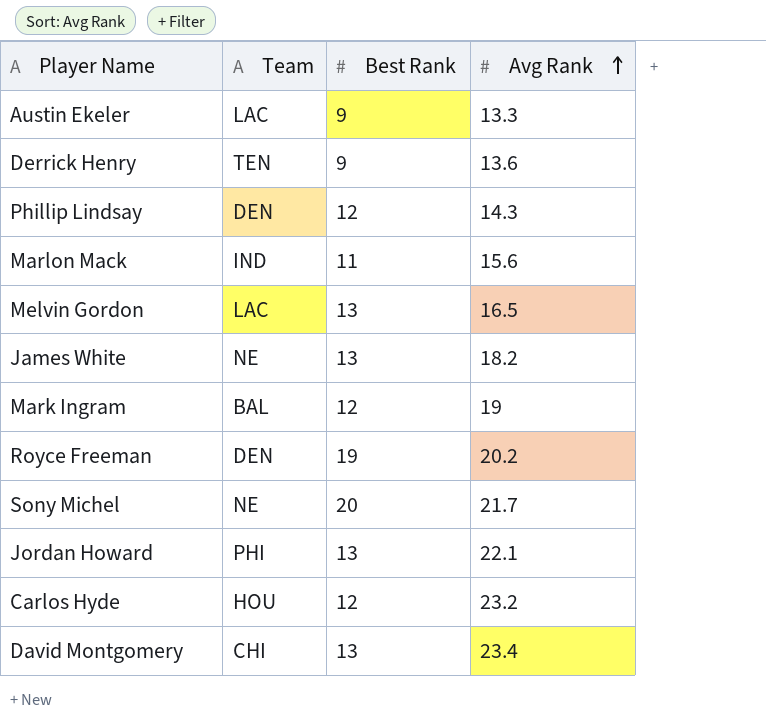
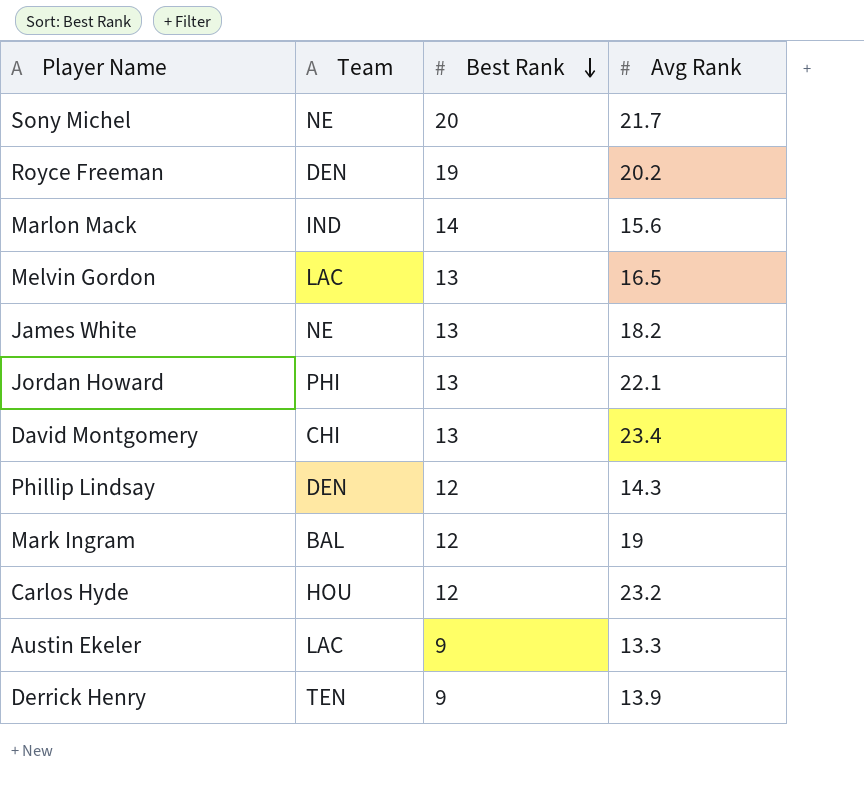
row order: Avg Rank ascending -> Best Rank descending
Marlon Mack | Best Rank: 11 -> 14
Derrick Henry | Avg Rank: 13.6 -> 13.9

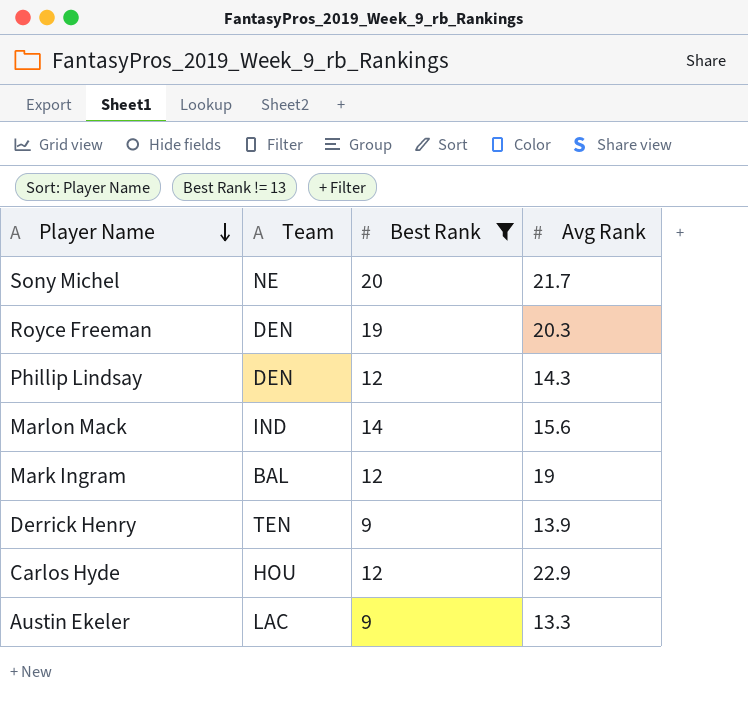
filter: none -> Best Rank != 13
row order: Best Rank descending -> Player Name descending
Royce Freeman | Avg Rank: 20.2 -> 20.3
Carlos Hyde | Avg Rank: 23.2 -> 22.9

